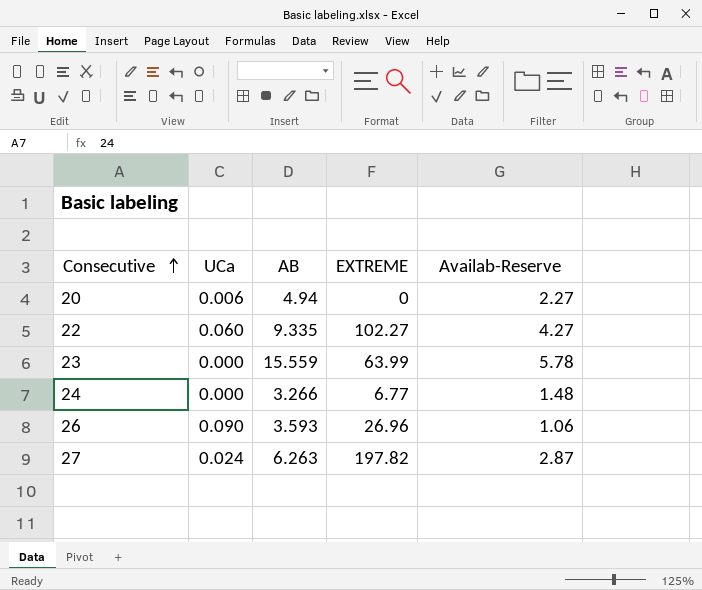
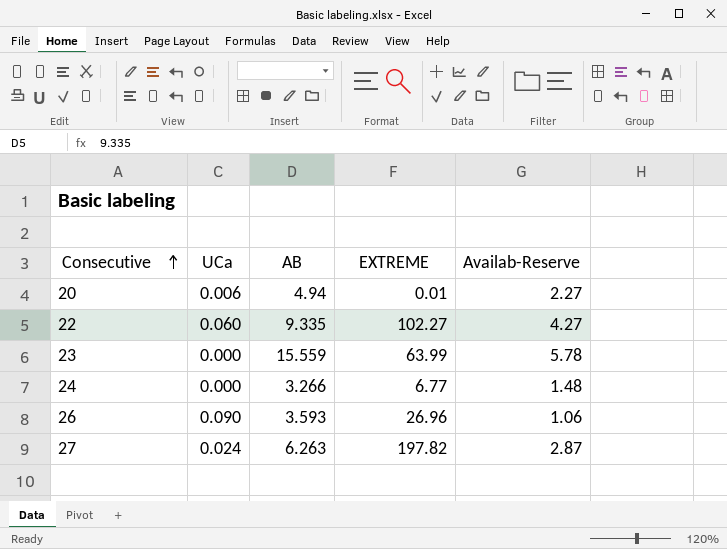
20 | EXTREME: 0 -> 0.01

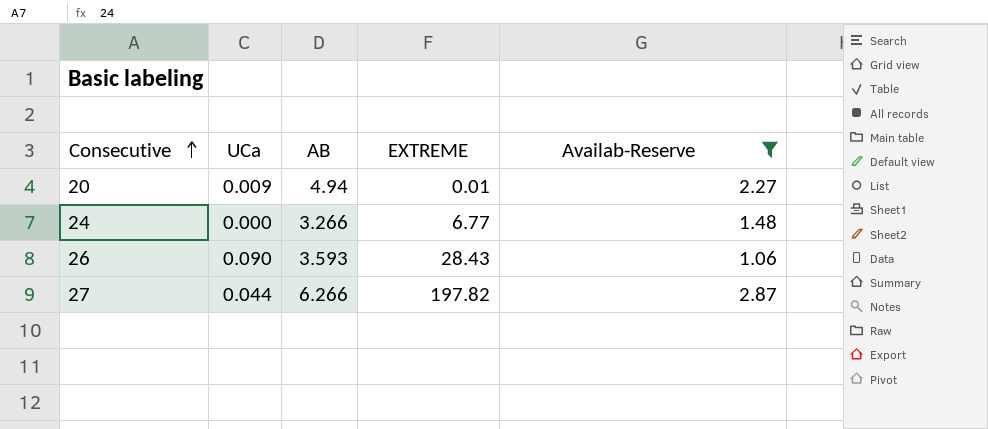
filter: none -> Availab-Reserve <= 2.87
20 | UCa: 0.006 -> 0.009
26 | EXTREME: 26.96 -> 28.43
27 | UCa: 0.024 -> 0.044
27 | AB: 6.263 -> 6.266

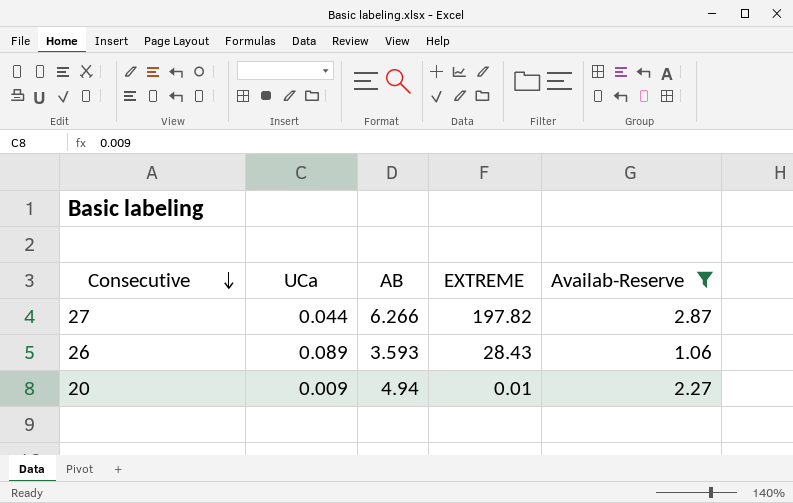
row order: Consecutive ascending -> Consecutive descending
row 24: 0.000 | 3.266 | 6.77 | 1.48 -> none
26 | UCa: 0.090 -> 0.089

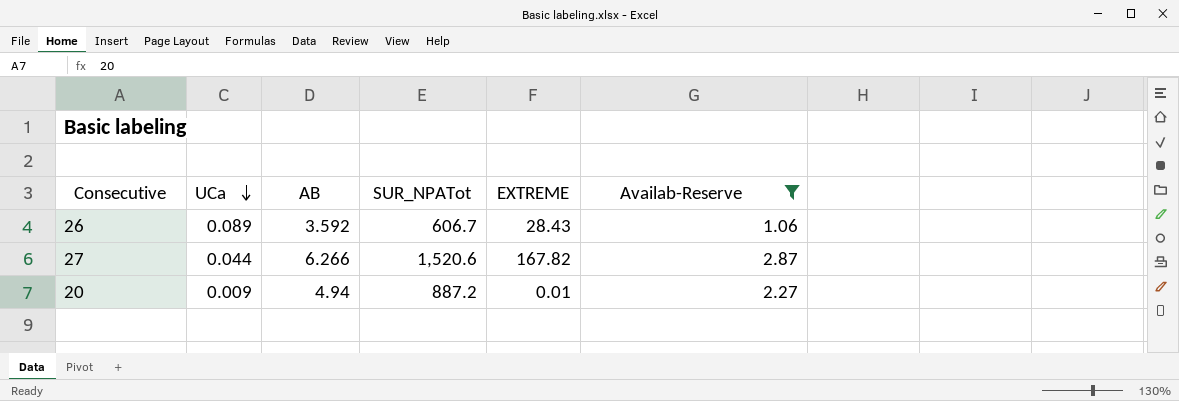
row order: Consecutive descending -> UCa descending
column SUR_NPATot | position: none -> 4
26 | AB: 3.593 -> 3.592
27 | EXTREME: 197.82 -> 167.82

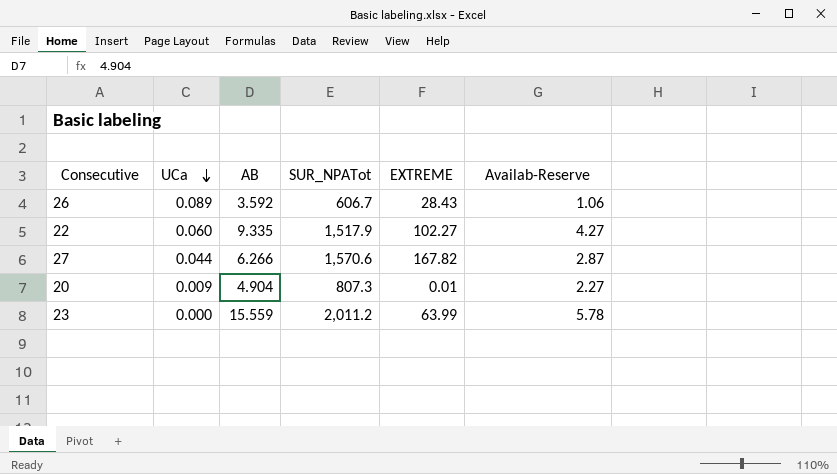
filter: Availab-Reserve <= 2.87 -> none
27 | SUR_NPATot: 1,520.6 -> 1,570.6
20 | AB: 4.94 -> 4.904
20 | SUR_NPATot: 887.2 -> 807.3

